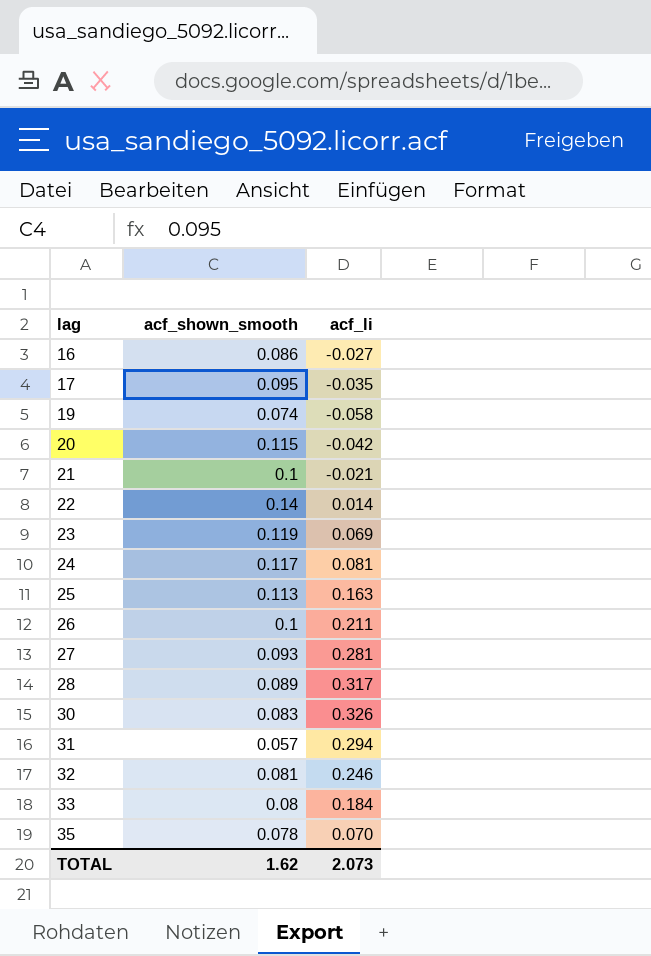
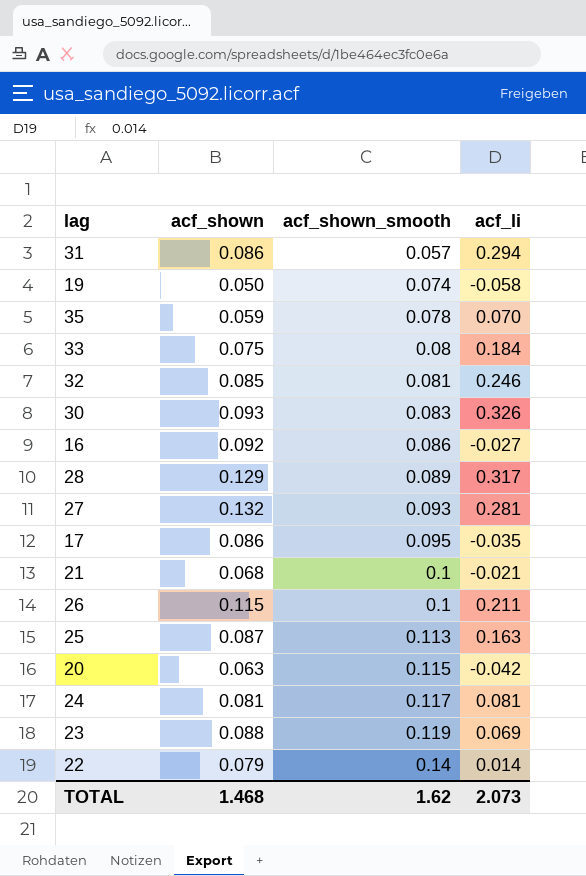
row order: lag ascending -> acf_shown_smooth ascending
column acf_shown | position: none -> 2

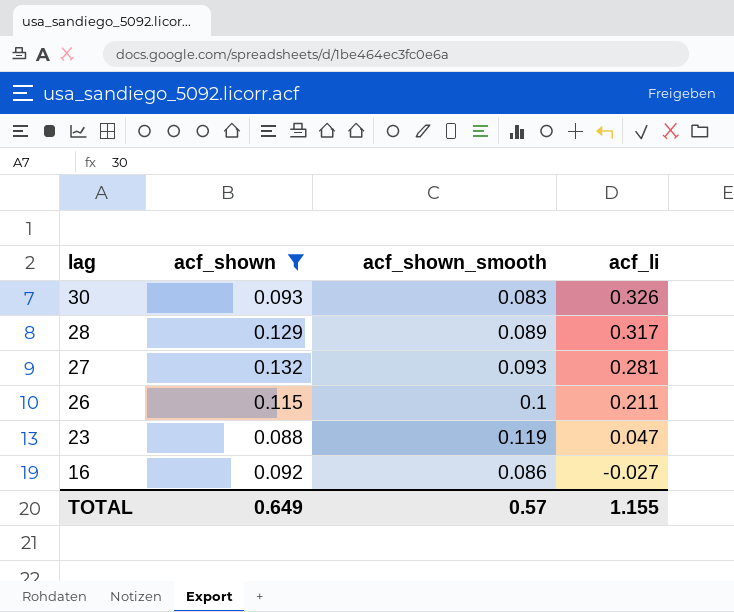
filter: none -> acf_shown >= 0.088
row order: acf_shown_smooth ascending -> lag descending
23 | acf_li: 0.069 -> 0.047
TOTAL | acf_shown: 1.468 -> 0.649
TOTAL | acf_shown_smooth: 1.62 -> 0.57
TOTAL | acf_li: 2.073 -> 1.155

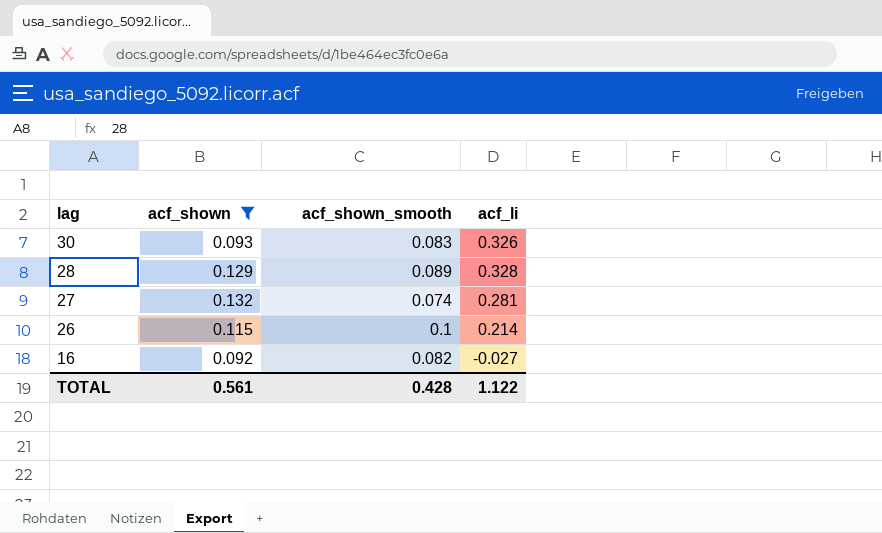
row 23: 0.088 | 0.119 | 0.047 -> none
28 | acf_li: 0.317 -> 0.328
27 | acf_shown_smooth: 0.093 -> 0.074
26 | acf_li: 0.211 -> 0.214
16 | acf_shown_smooth: 0.086 -> 0.082
TOTAL | acf_shown: 0.649 -> 0.561
TOTAL | acf_shown_smooth: 0.57 -> 0.428
TOTAL | acf_li: 1.155 -> 1.122

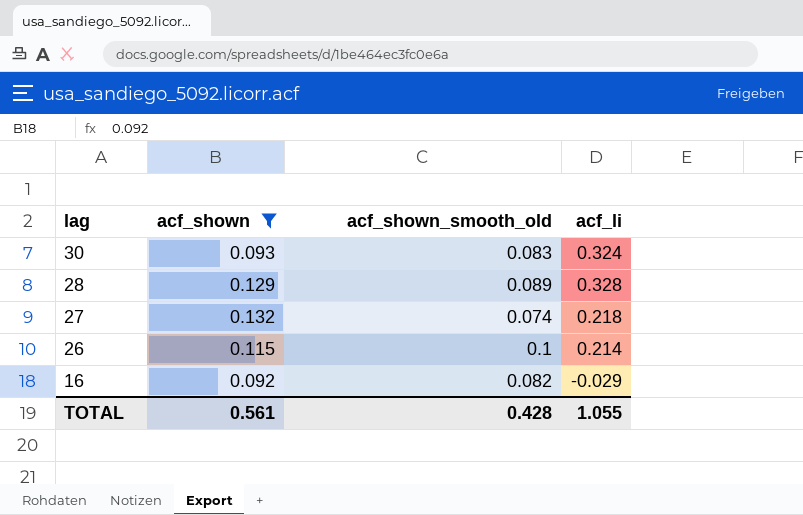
column name: acf_shown_smooth -> acf_shown_smooth_old
30 | acf_li: 0.326 -> 0.324
27 | acf_li: 0.281 -> 0.218
16 | acf_li: -0.027 -> -0.029
TOTAL | acf_li: 1.122 -> 1.055

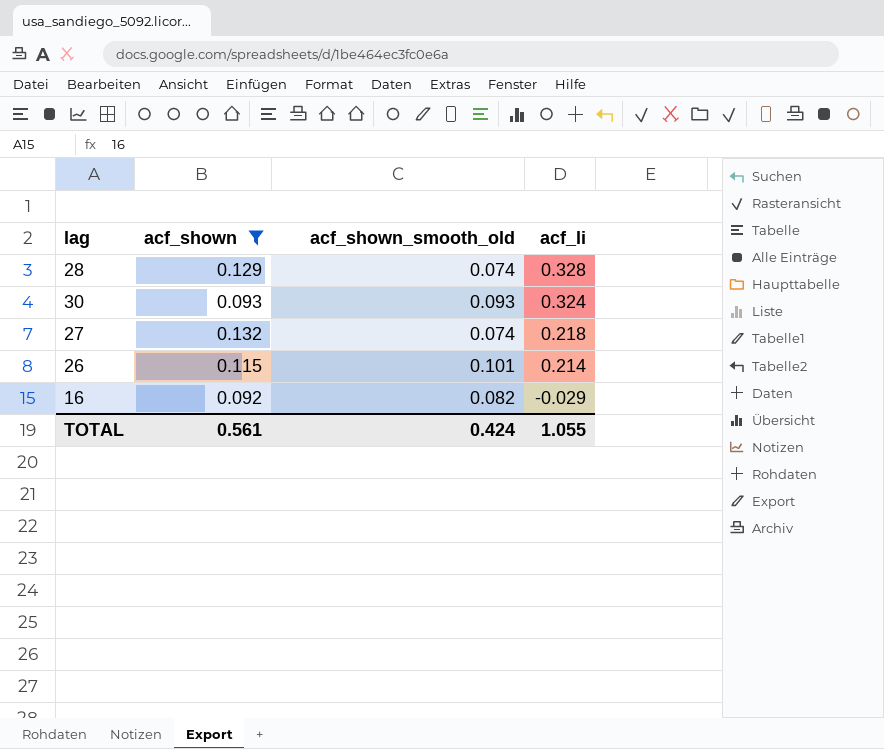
row order: lag descending -> acf_li descending
28 | acf_shown_smooth_old: 0.089 -> 0.074
30 | acf_shown_smooth_old: 0.083 -> 0.093
26 | acf_shown_smooth_old: 0.1 -> 0.101
TOTAL | acf_shown_smooth_old: 0.428 -> 0.424

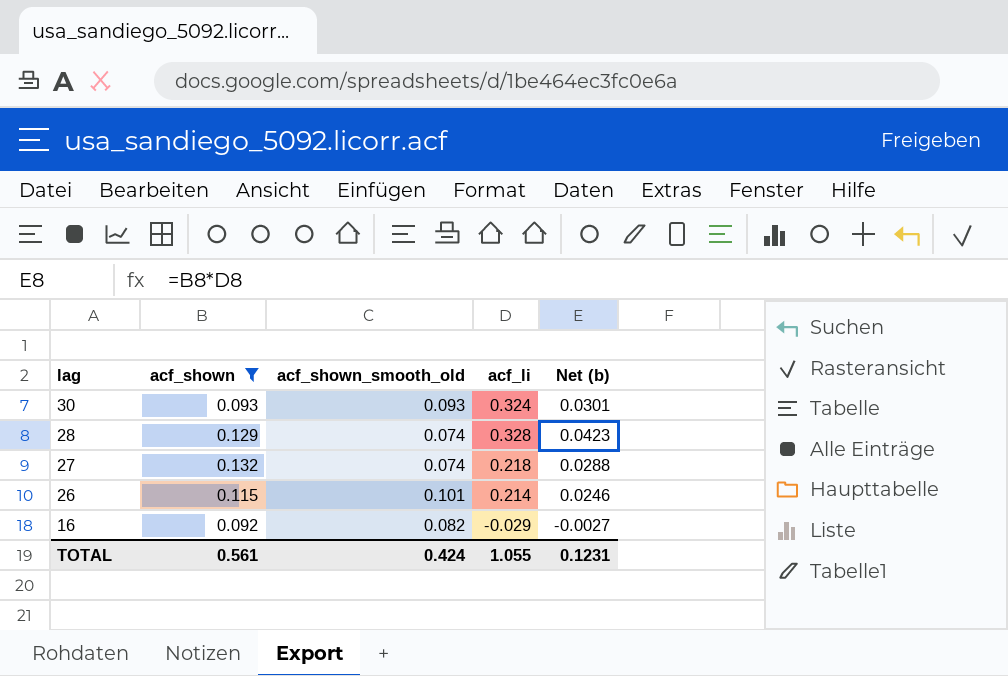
row order: acf_li descending -> lag descending
column Net (b) | formula: none -> [acf_shown] * [acf_li]

